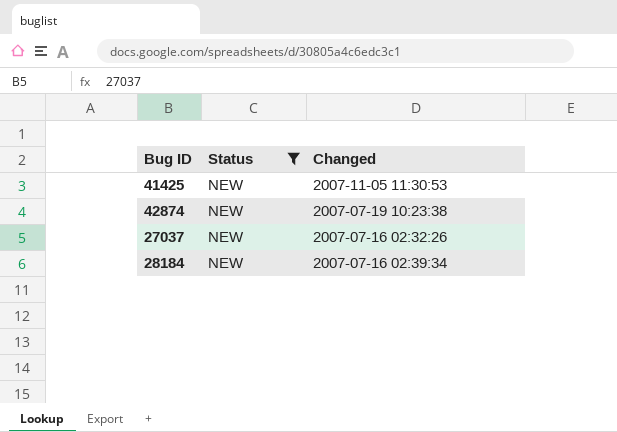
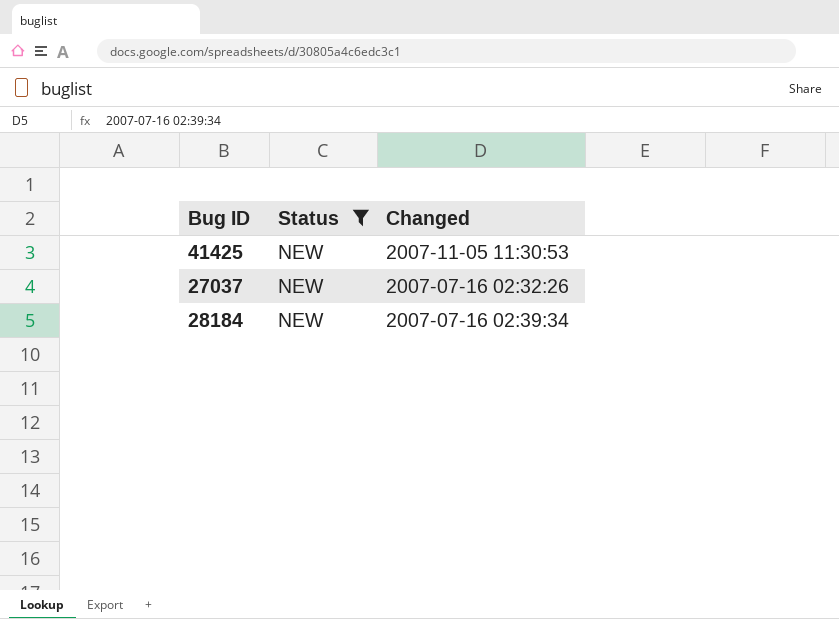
row 42874: NEW | 2007-07-19 10:23:38 -> none

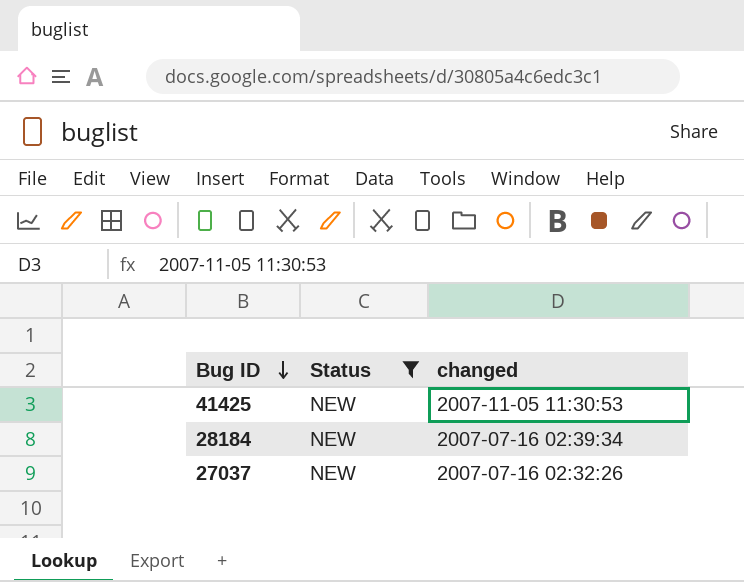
row order: none -> Bug ID descending
column name: Changed -> changed

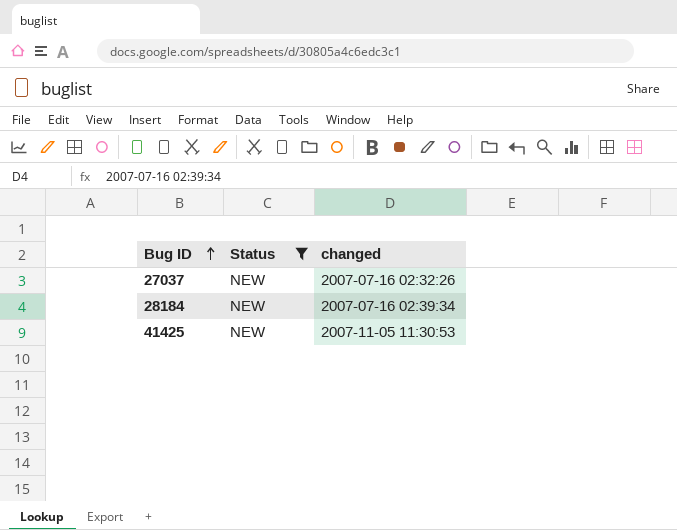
row order: Bug ID descending -> Bug ID ascending

